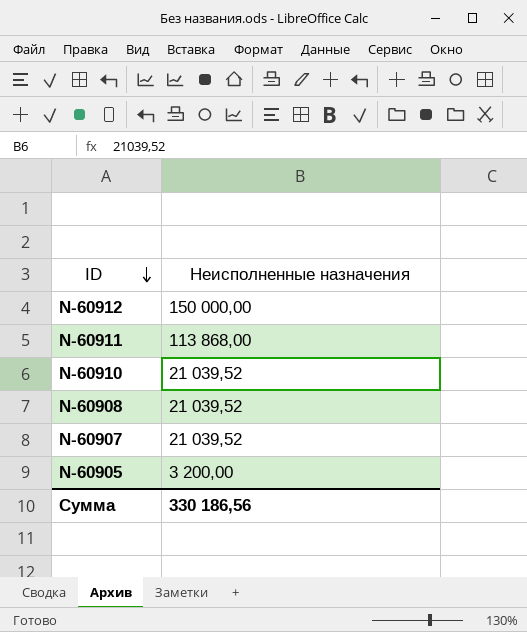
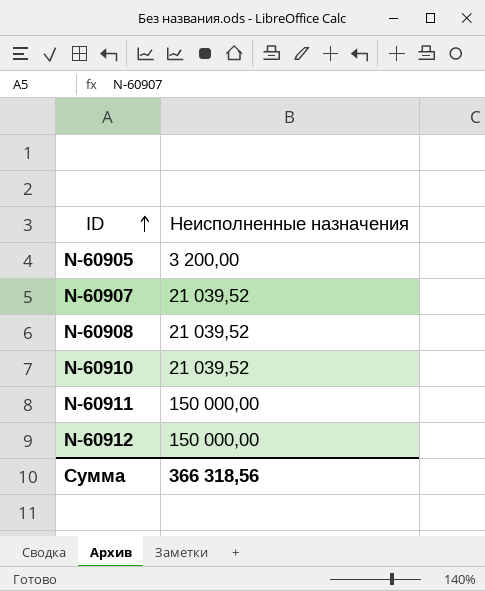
row order: ID descending -> ID ascending
N-60911 | Неисполненные назначения: 113 868,00 -> 150 000,00
Сумма | Неисполненные назначения: 330 186,56 -> 366 318,56

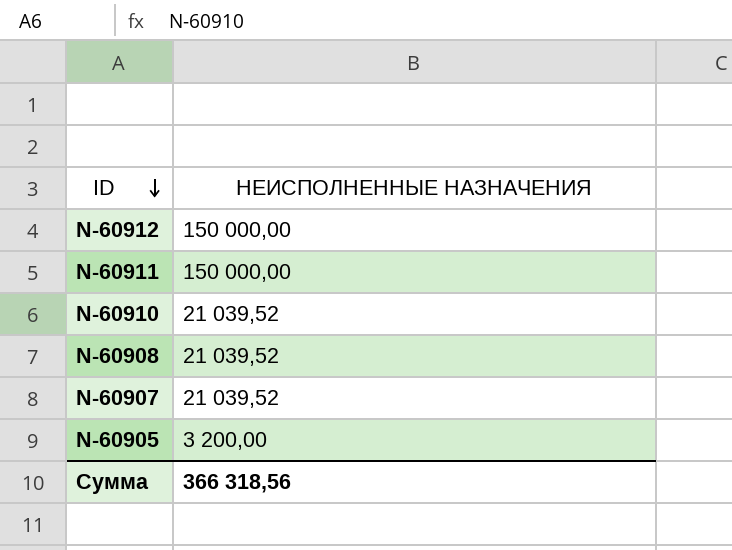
row order: ID ascending -> ID descending
column name: Неисполненные назначения -> НЕИСПОЛНЕННЫЕ НАЗНАЧЕНИЯ

